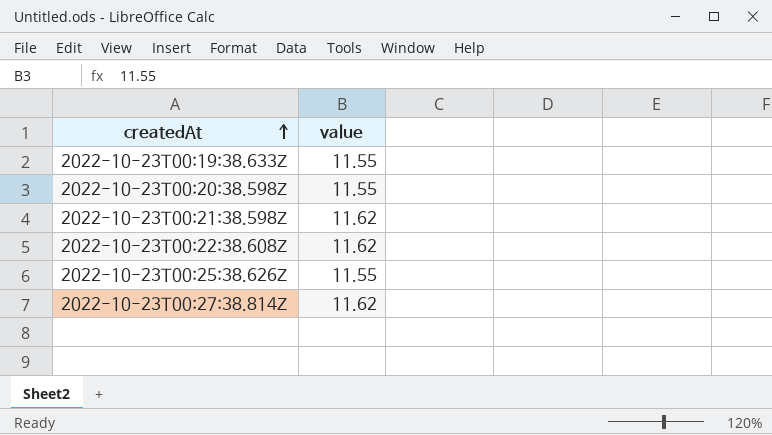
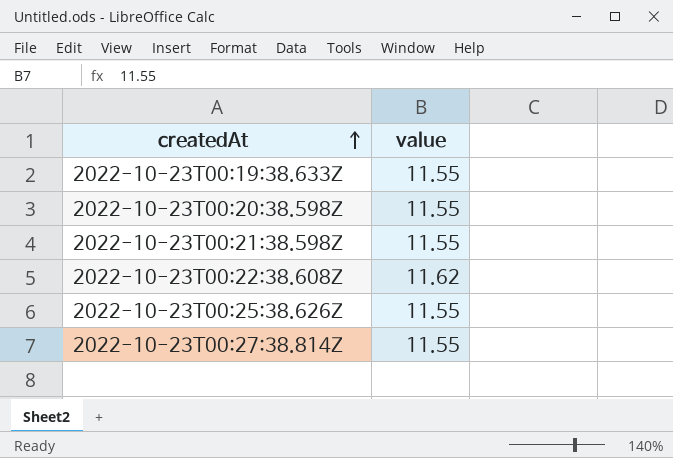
2022-10-23T00:21:38.598Z | value: 11.62 -> 11.55
2022-10-23T00:27:38.814Z | value: 11.62 -> 11.55

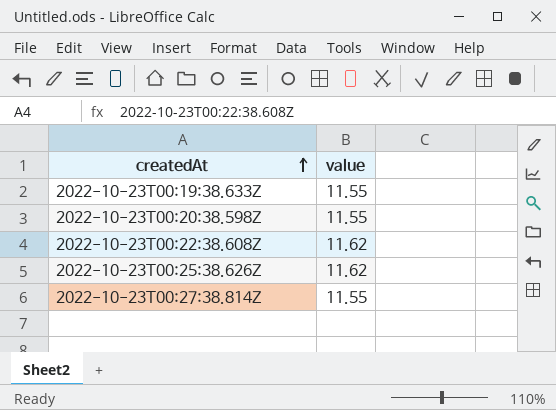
row 2022-10-23T00:21:38.598Z: 11.55 -> none
2022-10-23T00:25:38.626Z | value: 11.55 -> 11.62

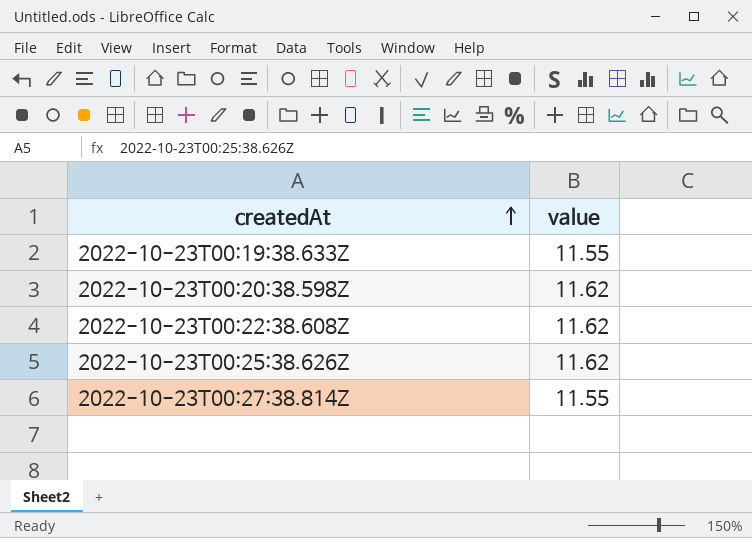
2022-10-23T00:20:38.598Z | value: 11.55 -> 11.62

